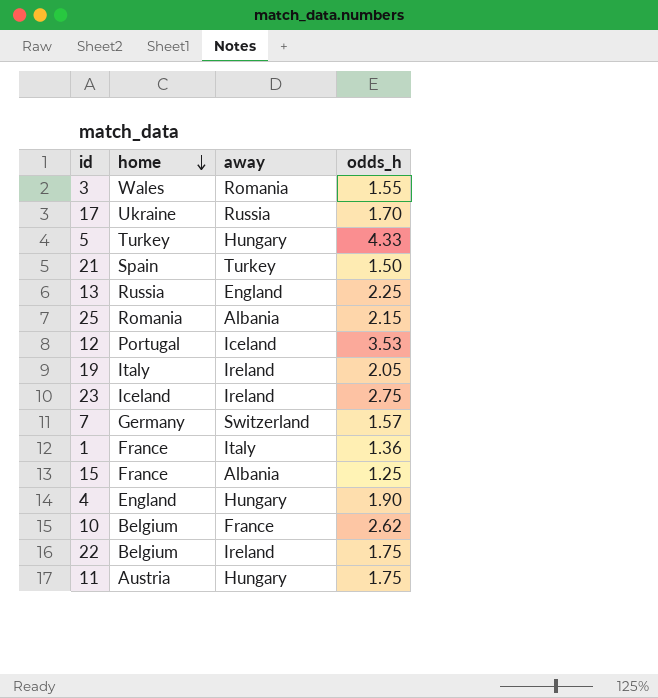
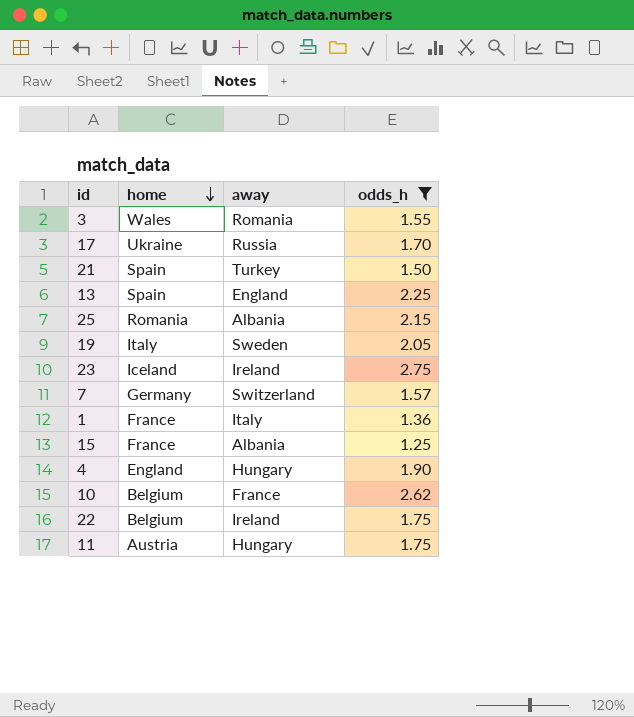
filter: none -> odds_h <= 2.75
13 | home: Russia -> Spain
19 | away: Ireland -> Sweden

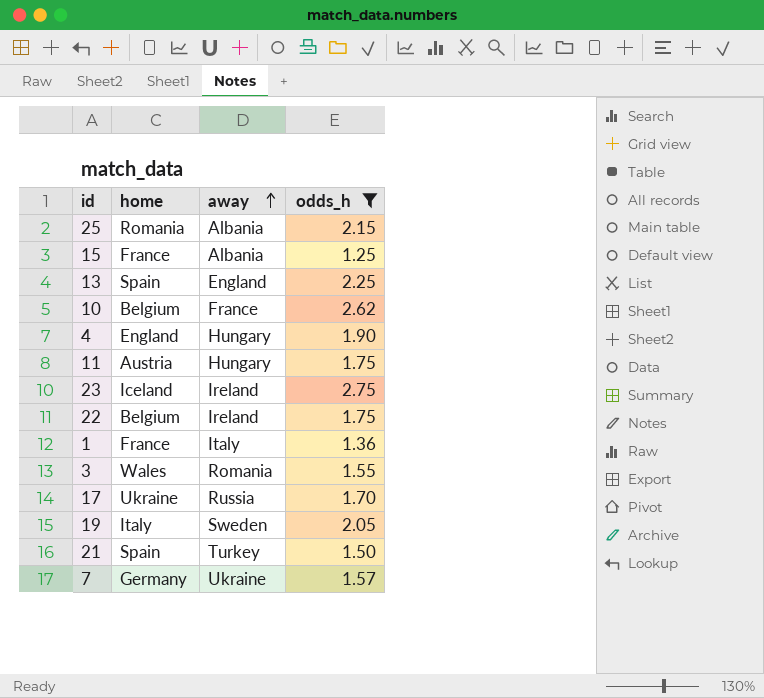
row order: home descending -> away ascending
7 | away: Switzerland -> Ukraine

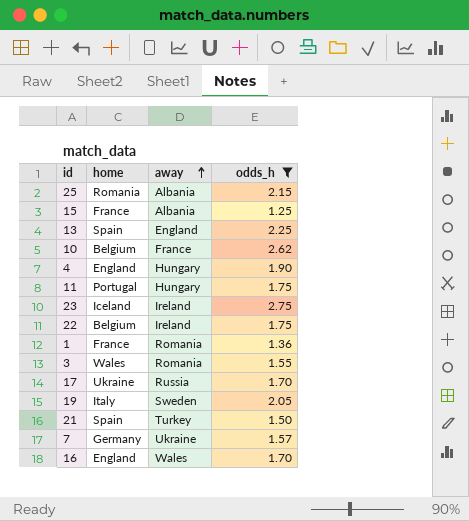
11 | home: Austria -> Portugal
1 | away: Italy -> Romania
row 16: none -> England | Wales | 1.70

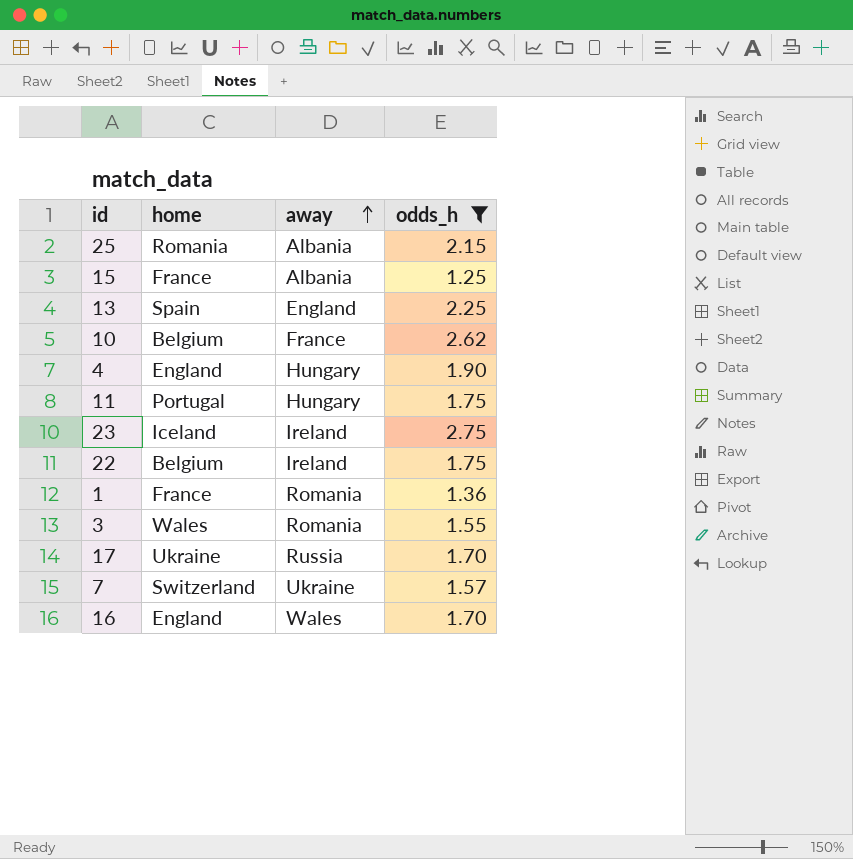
row 19: Italy | Sweden | 2.05 -> none
row 21: Spain | Turkey | 1.50 -> none
7 | home: Germany -> Switzerland

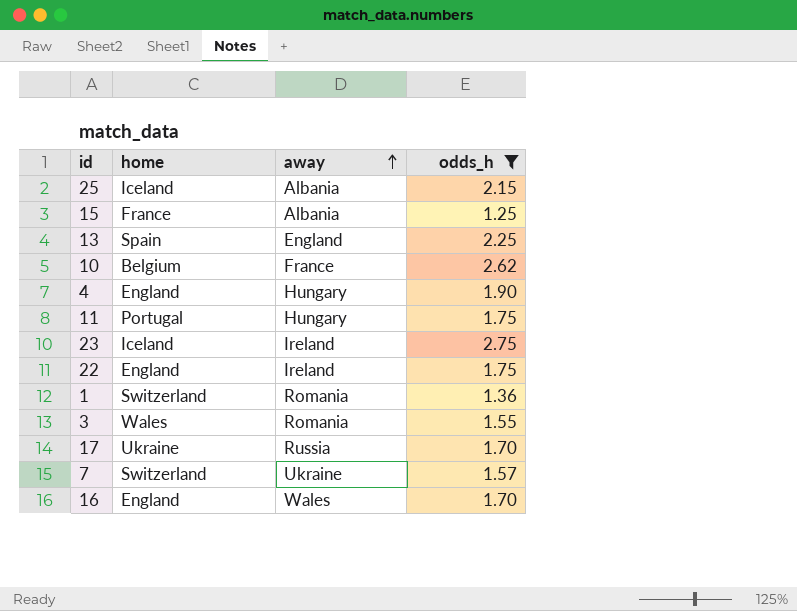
25 | home: Romania -> Iceland
22 | home: Belgium -> England
1 | home: France -> Switzerland

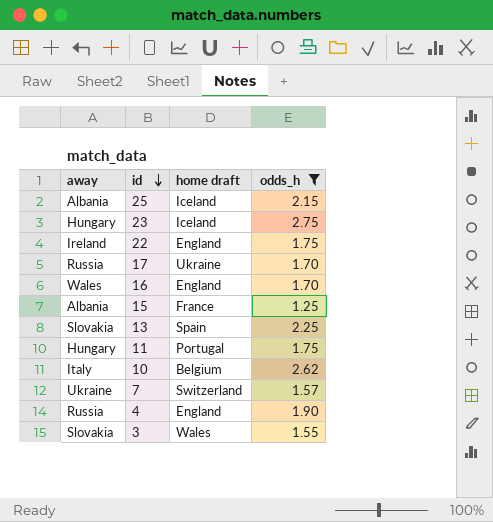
row order: away ascending -> id descending
column away | position: 3 -> 1
column name: home -> home draft
row 1: Switzerland | Romania | 1.36 -> none
23 | away: Ireland -> Hungary
13 | away: England -> Slovakia
10 | away: France -> Italy
4 | away: Hungary -> Russia
3 | away: Romania -> Slovakia

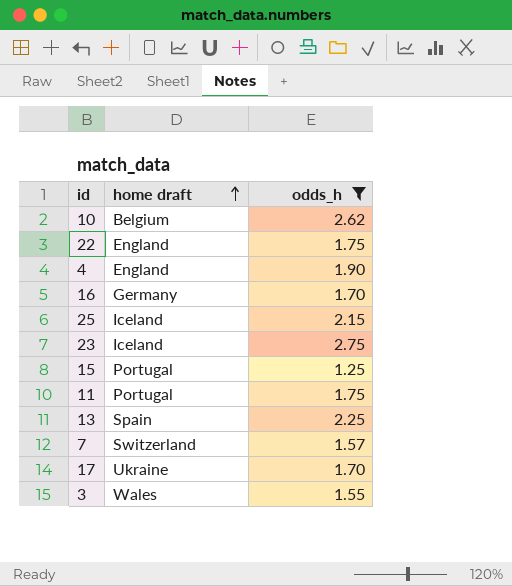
row order: id descending -> home draft ascending
column away | position: 1 -> none
16 | home draft: England -> Germany
15 | home draft: France -> Portugal

